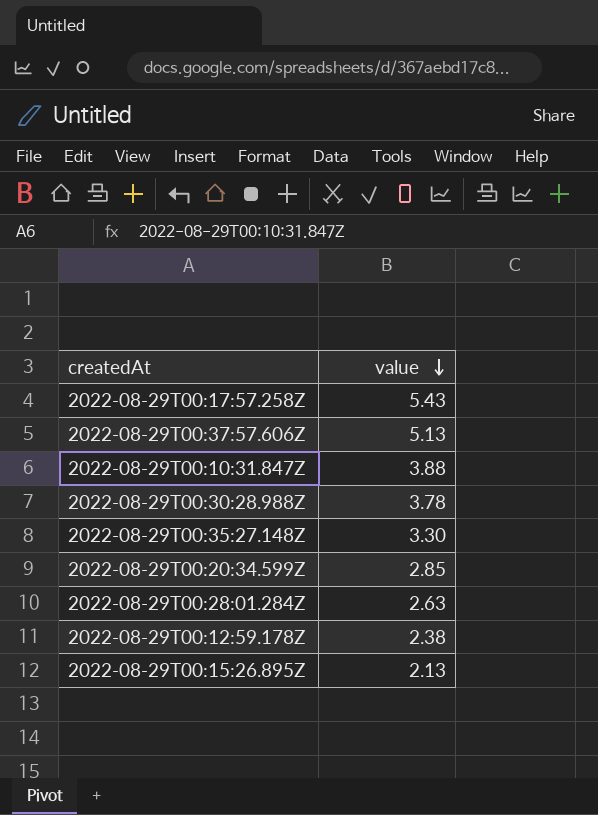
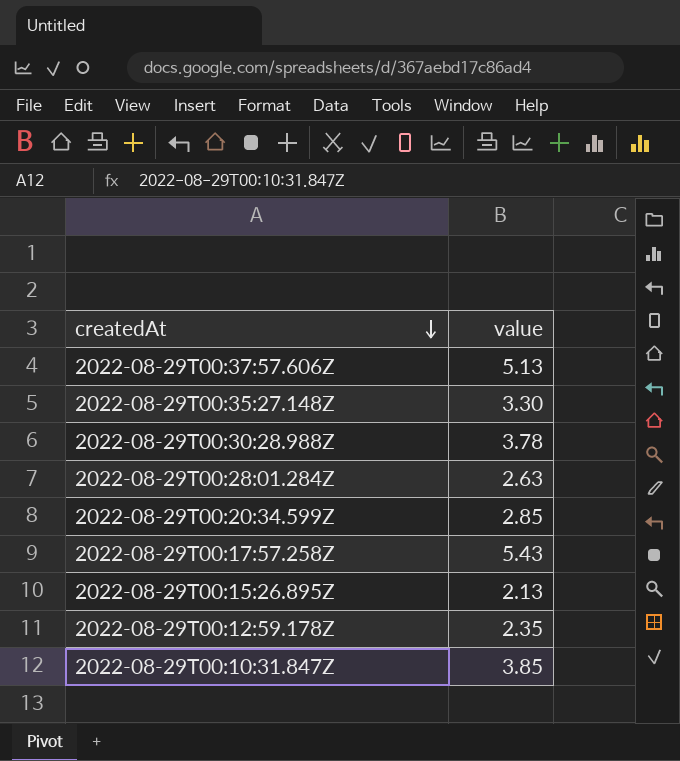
row order: value descending -> createdAt descending
2022-08-29T00:12:59.178Z | value: 2.38 -> 2.35
2022-08-29T00:10:31.847Z | value: 3.88 -> 3.85

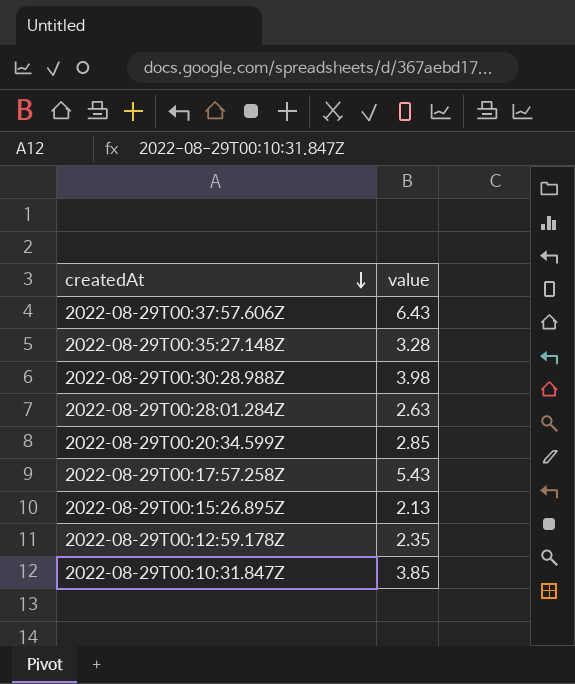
2022-08-29T00:37:57.606Z | value: 5.13 -> 6.43
2022-08-29T00:35:27.148Z | value: 3.30 -> 3.28
2022-08-29T00:30:28.988Z | value: 3.78 -> 3.98

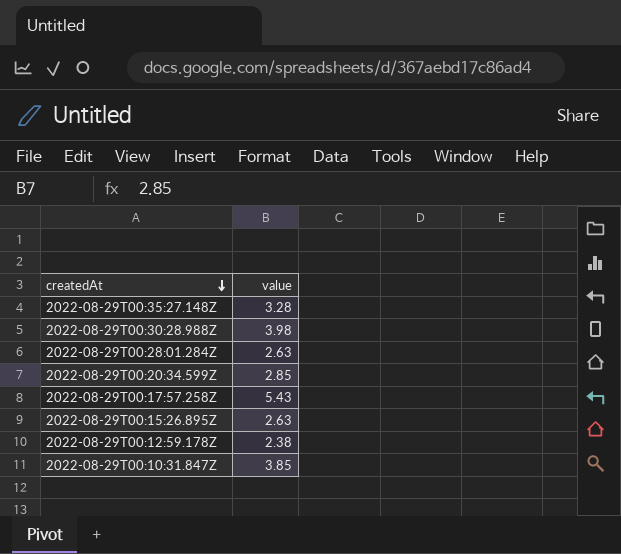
row 2022-08-29T00:37:57.606Z: 6.43 -> none
2022-08-29T00:15:26.895Z | value: 2.13 -> 2.63
2022-08-29T00:12:59.178Z | value: 2.35 -> 2.38

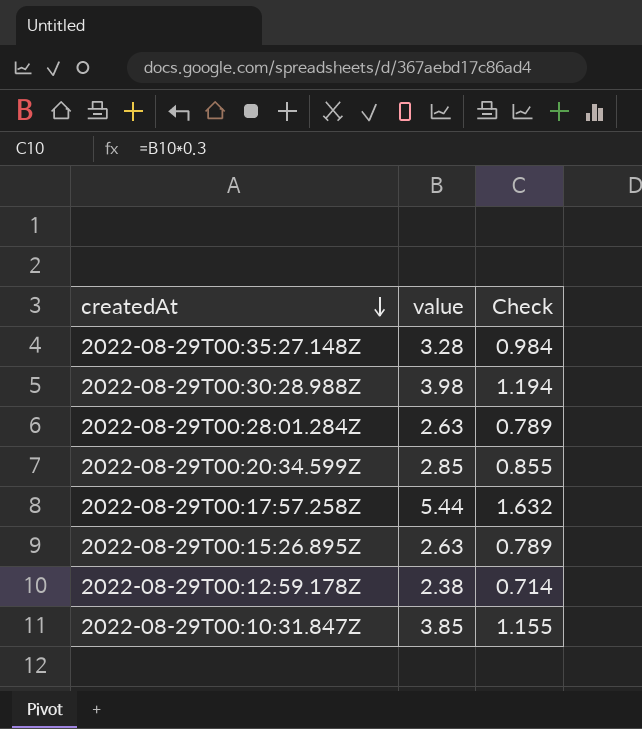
column Check | formula: none -> [value] * 0.3
2022-08-29T00:17:57.258Z | value: 5.43 -> 5.44

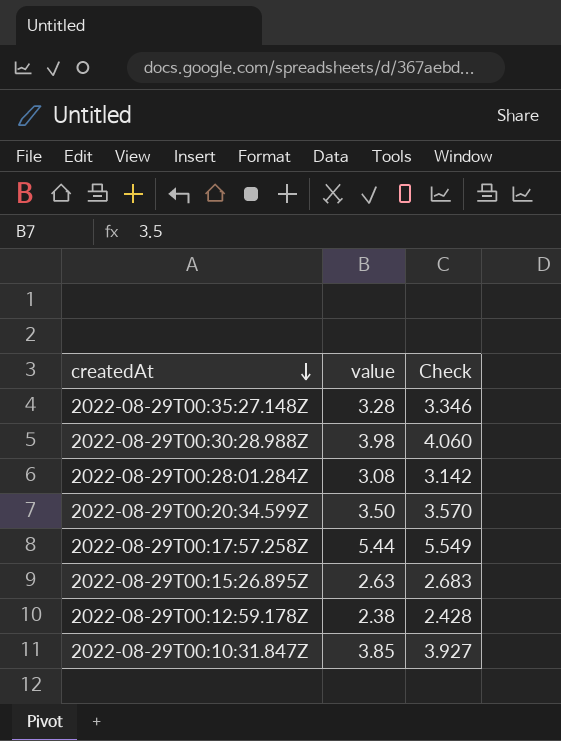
column Check | formula: [value] * 0.3 -> [value] * 1.02
2022-08-29T00:28:01.284Z | value: 2.63 -> 3.08
2022-08-29T00:20:34.599Z | value: 2.85 -> 3.50

